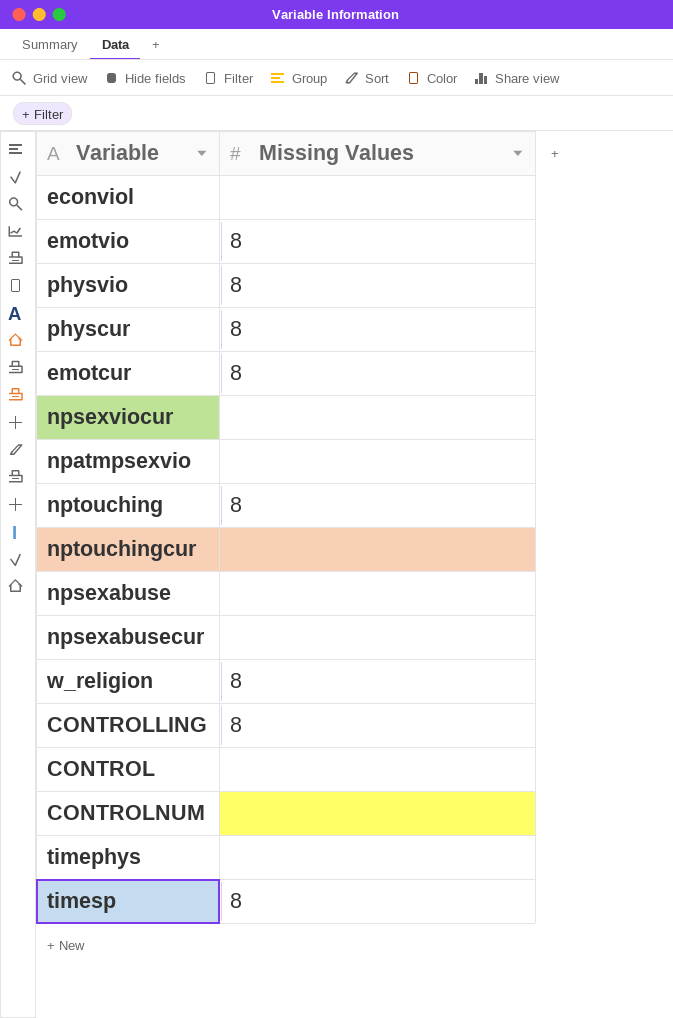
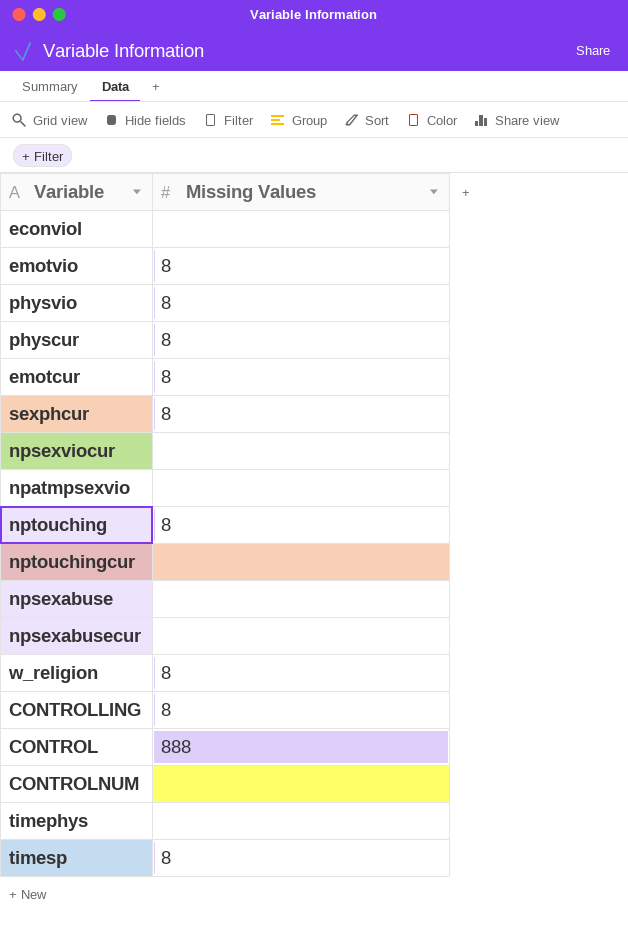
row sexphcur: none -> 8
CONTROL | Missing Values: none -> 888

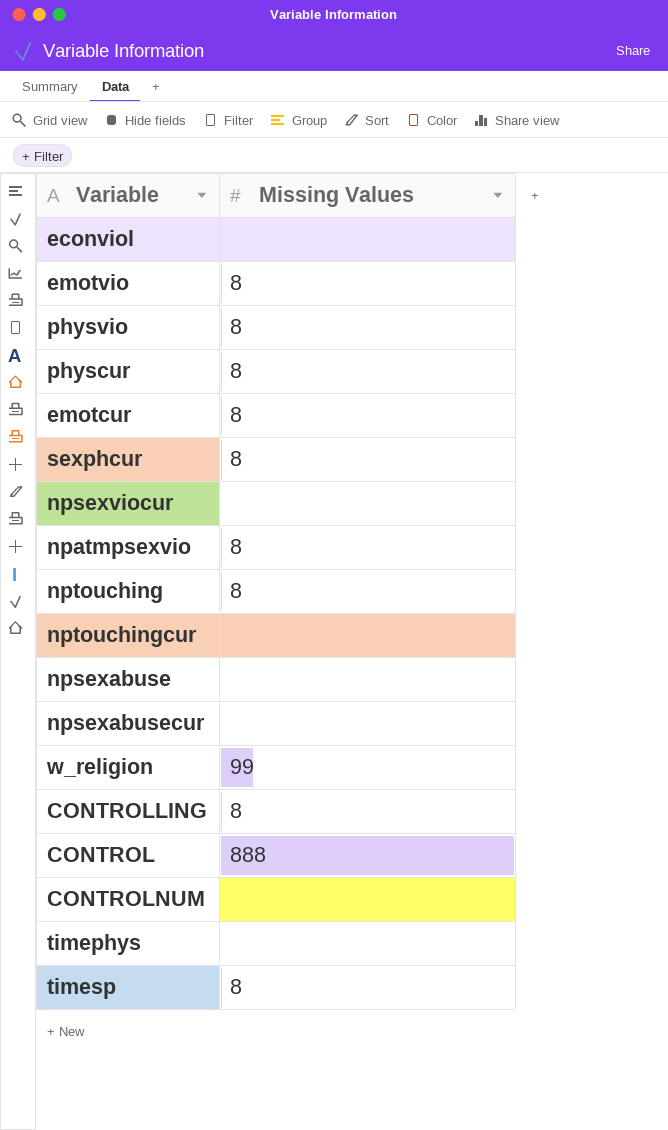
npatmpsexvio | Missing Values: none -> 8
w_religion | Missing Values: 8 -> 99

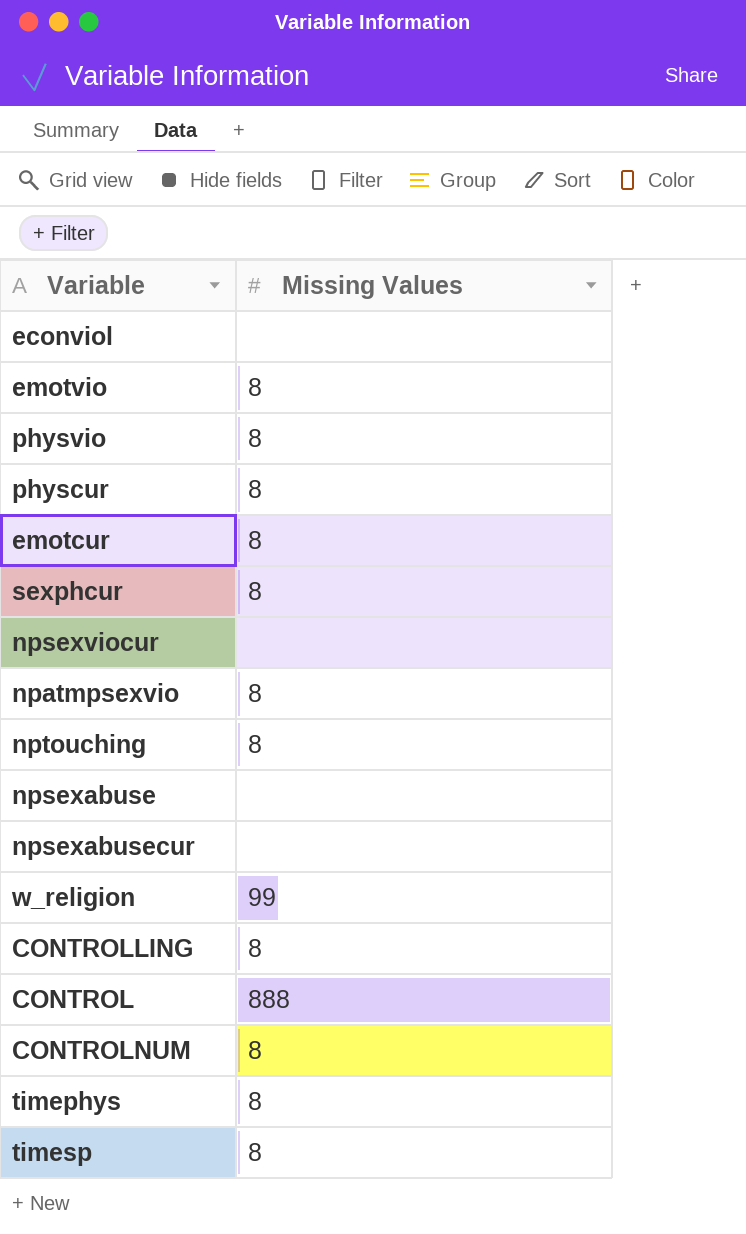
row nptouchingcur: none -> none
CONTROLNUM | Missing Values: none -> 8
timephys | Missing Values: none -> 8

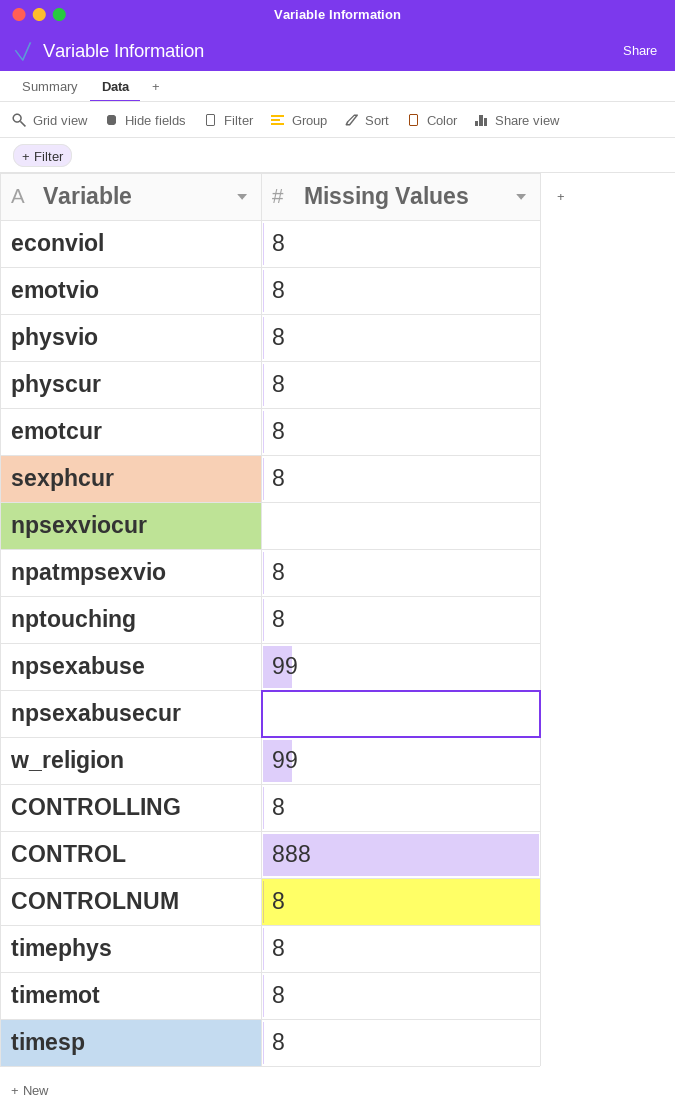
econviol | Missing Values: none -> 8
npsexabuse | Missing Values: none -> 99
row timemot: none -> 8

